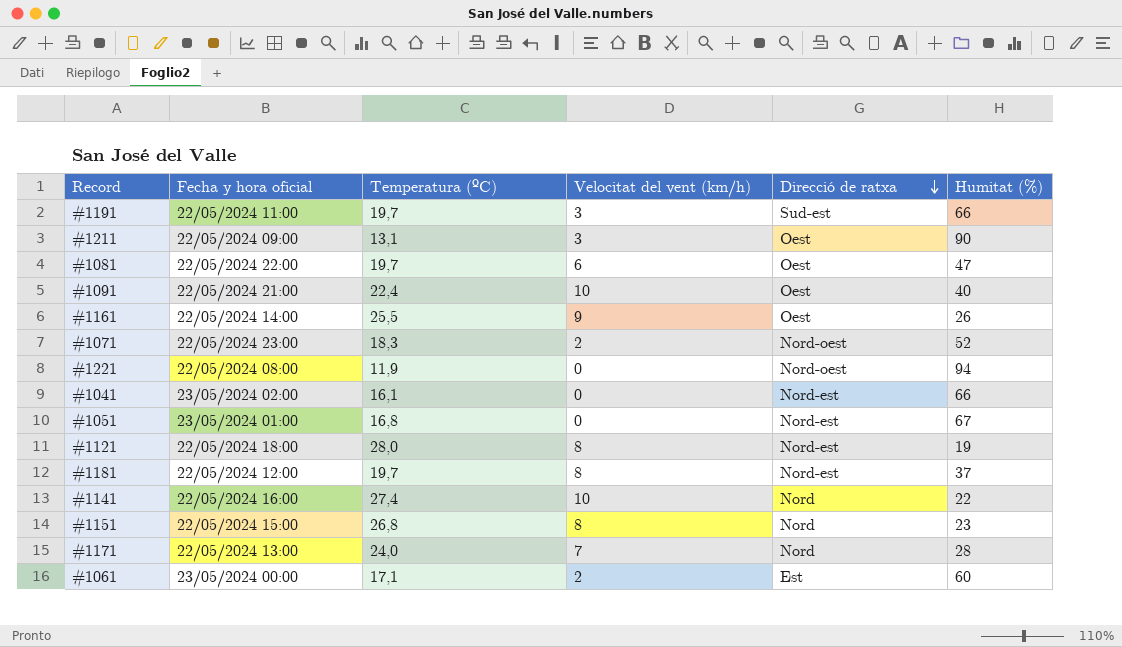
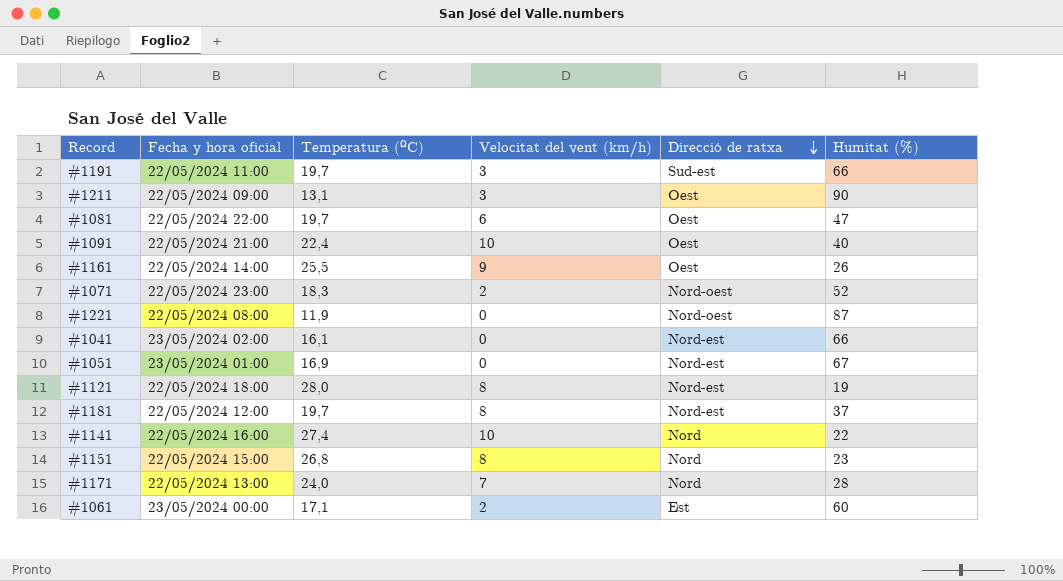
#1221 | Humitat (%): 94 -> 87
#1051 | Temperatura (ºC): 16,8 -> 16,9

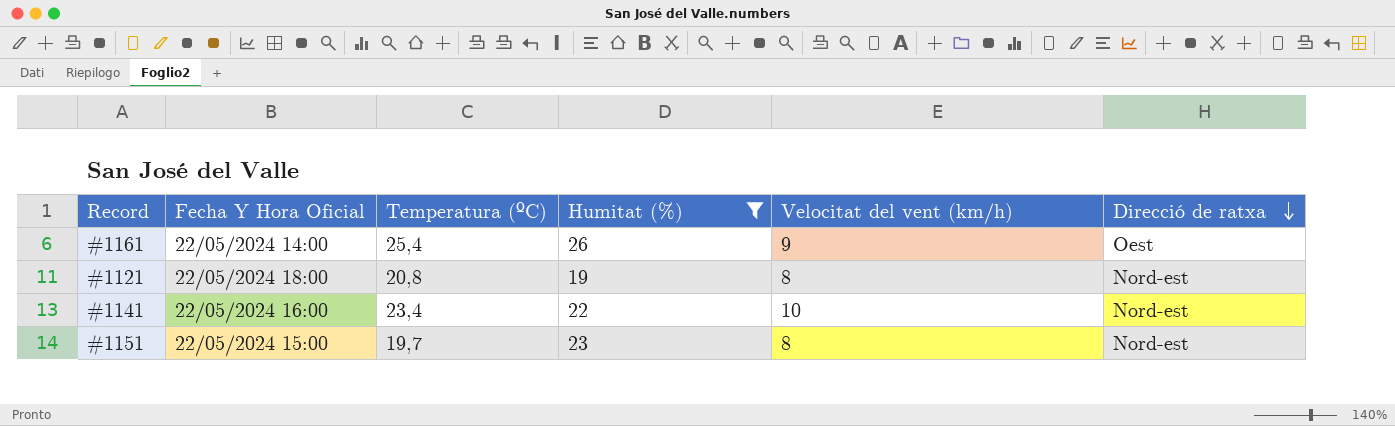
filter: none -> Humitat (%) <= 26
column name: Fecha y hora oficial -> Fecha Y Hora Oficial
column Humitat (%) | position: 6 -> 4
#1161 | Temperatura (ºC): 25,5 -> 25,4
#1121 | Temperatura (ºC): 28,0 -> 20,8
#1141 | Temperatura (ºC): 27,4 -> 23,4
#1141 | Direcció de ratxa: Nord -> Nord-est
#1151 | Temperatura (ºC): 26,8 -> 19,7
#1151 | Direcció de ratxa: Nord -> Nord-est

